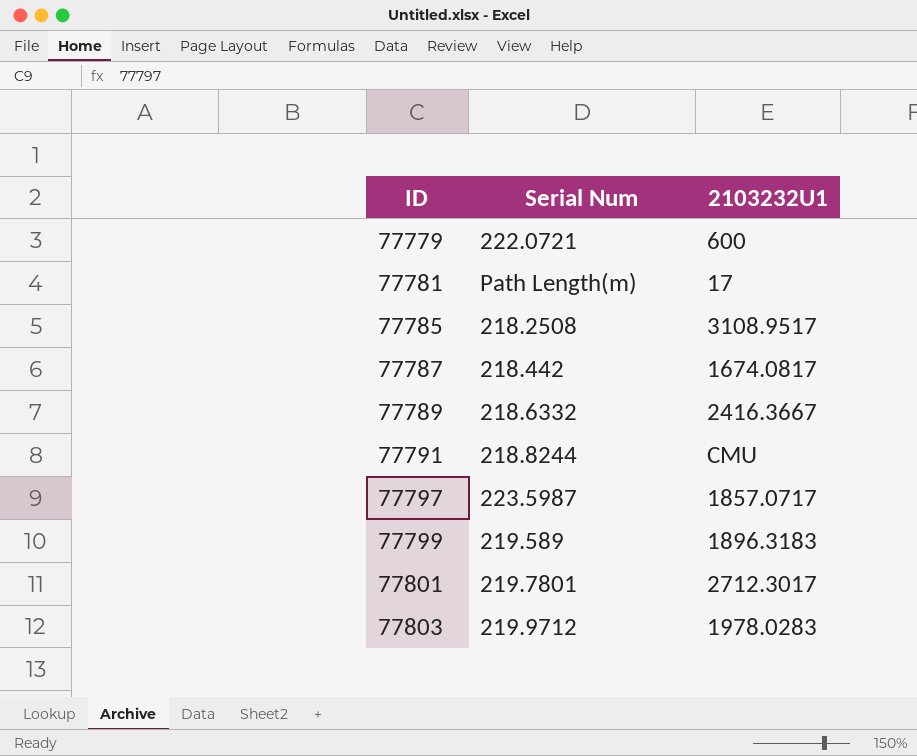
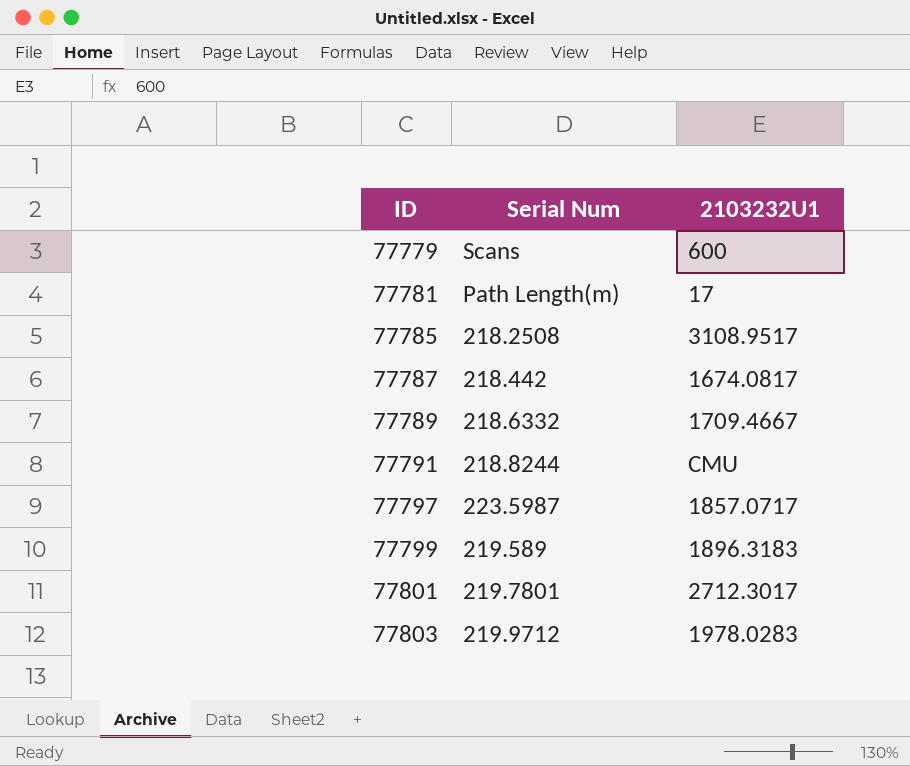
77779 | Serial Num: 222.0721 -> Scans
77789 | 2103232U1: 2416.3667 -> 1709.4667

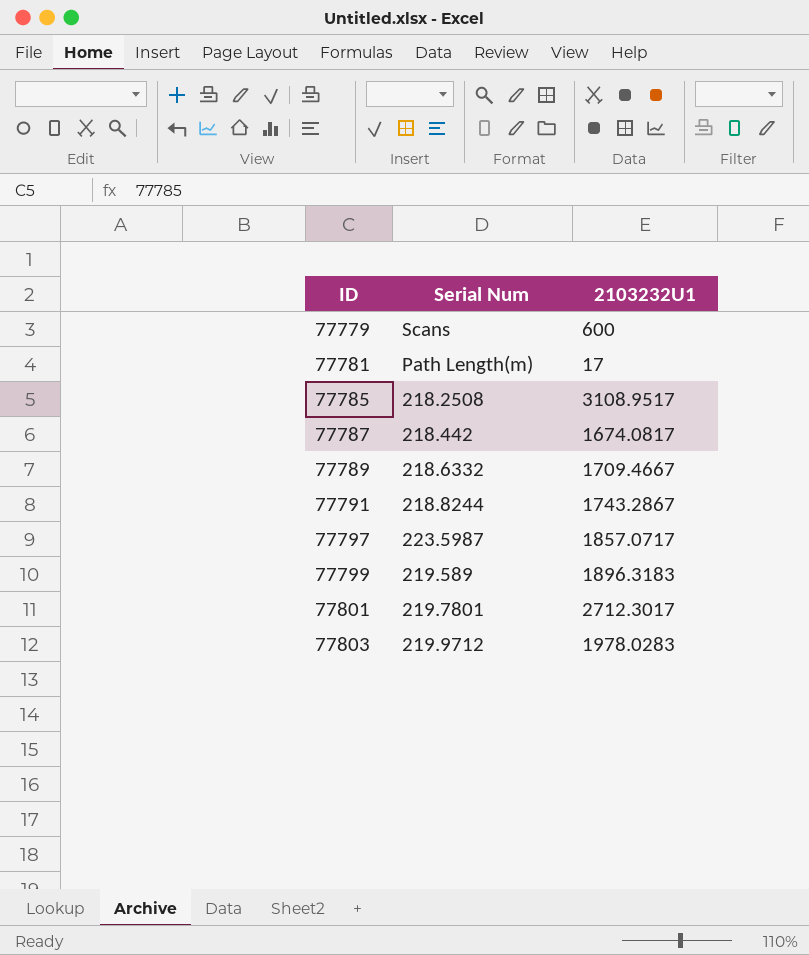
77791 | 2103232U1: CMU -> 1743.2867

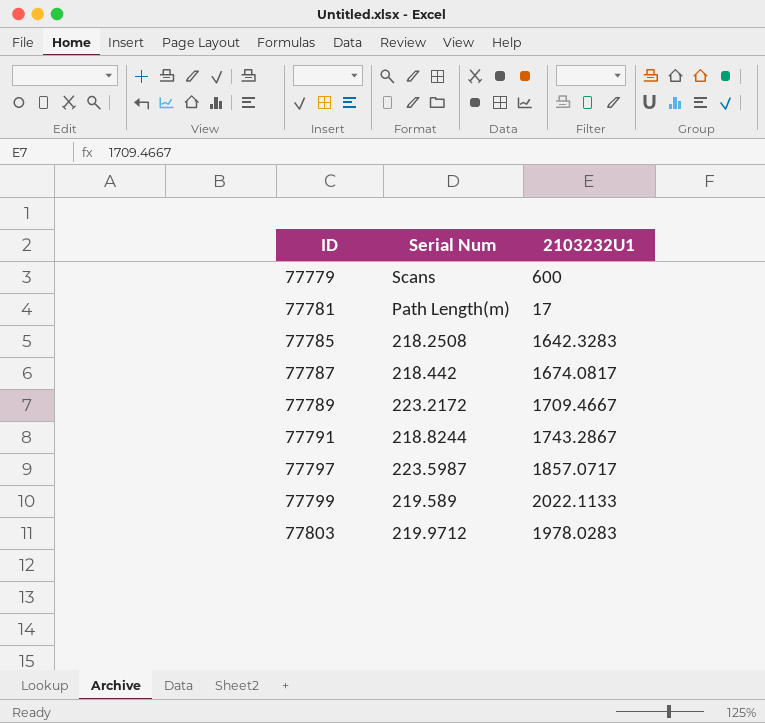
row 77801: 219.7801 | 2712.3017 -> none
77785 | 2103232U1: 3108.9517 -> 1642.3283
77789 | Serial Num: 218.6332 -> 223.2172
77799 | 2103232U1: 1896.3183 -> 2022.1133

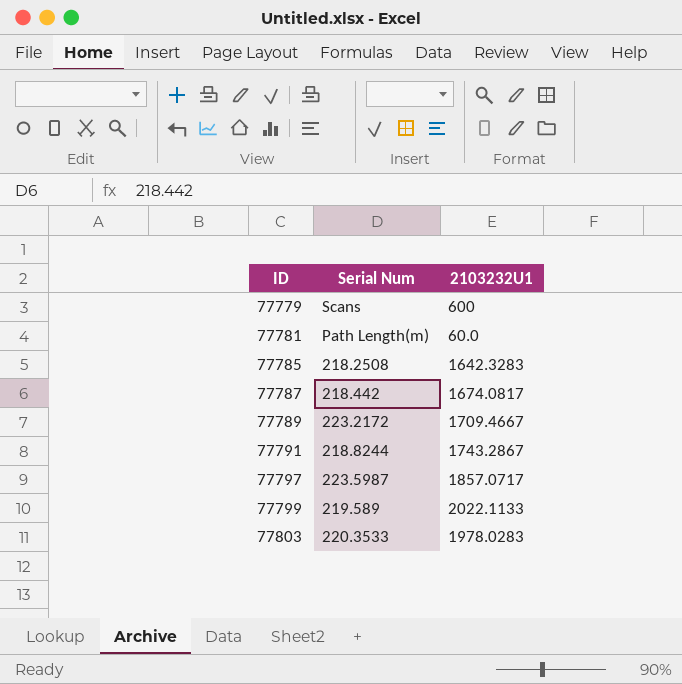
77781 | 2103232U1: 17 -> 60.0
77803 | Serial Num: 219.9712 -> 220.3533

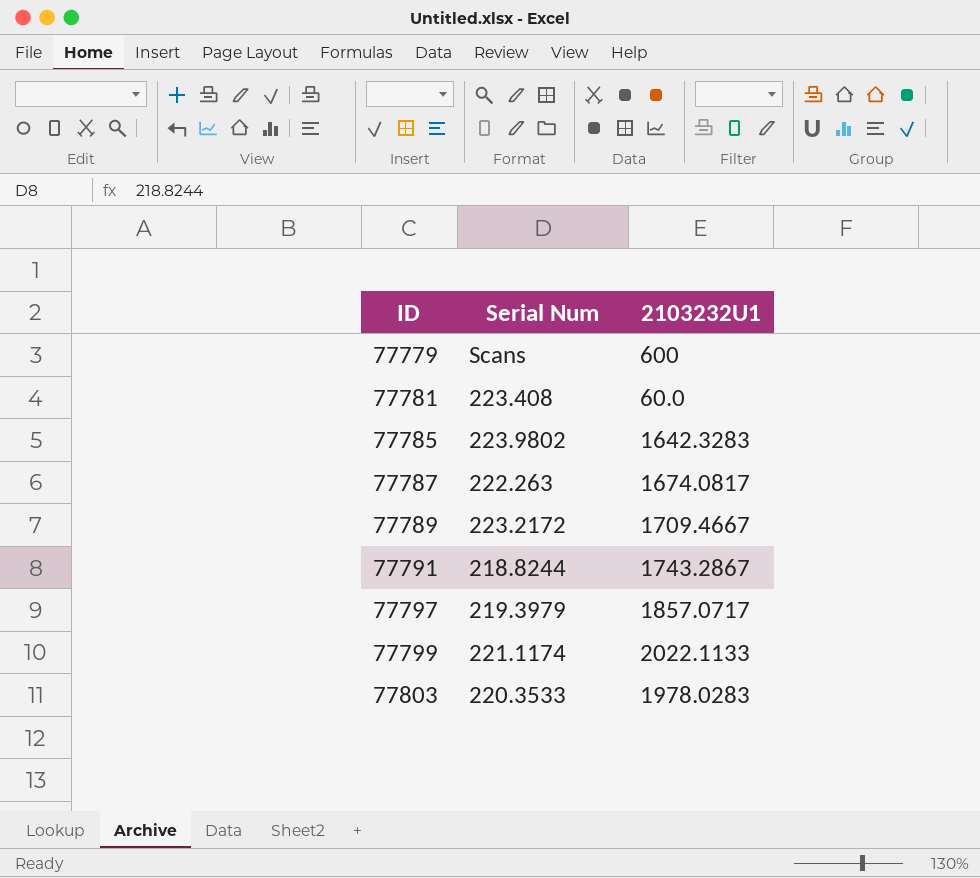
77781 | Serial Num: Path Length(m) -> 223.408
77785 | Serial Num: 218.2508 -> 223.9802
77787 | Serial Num: 218.442 -> 222.263
77797 | Serial Num: 223.5987 -> 219.3979
77799 | Serial Num: 219.589 -> 221.1174

